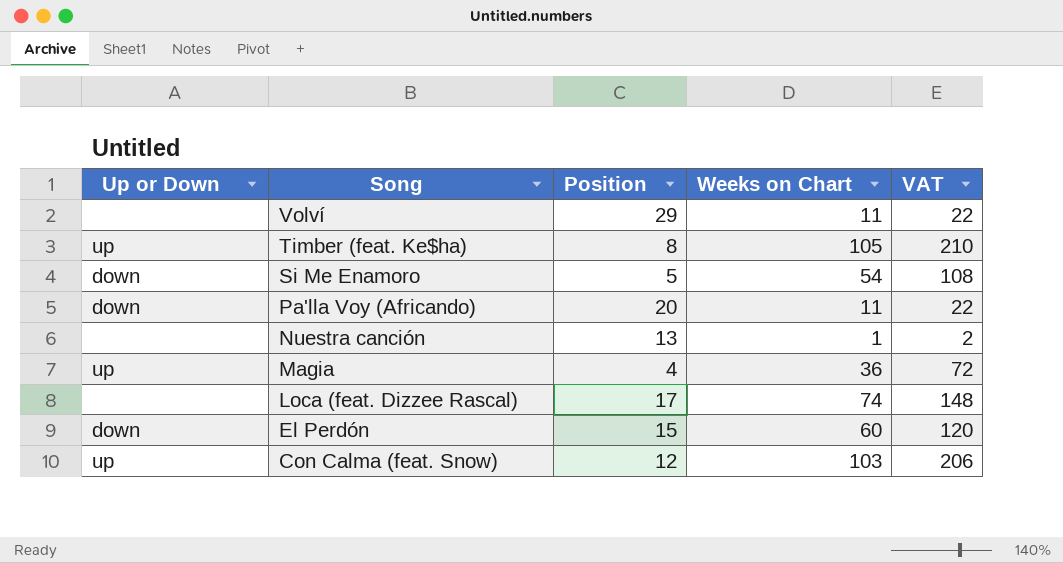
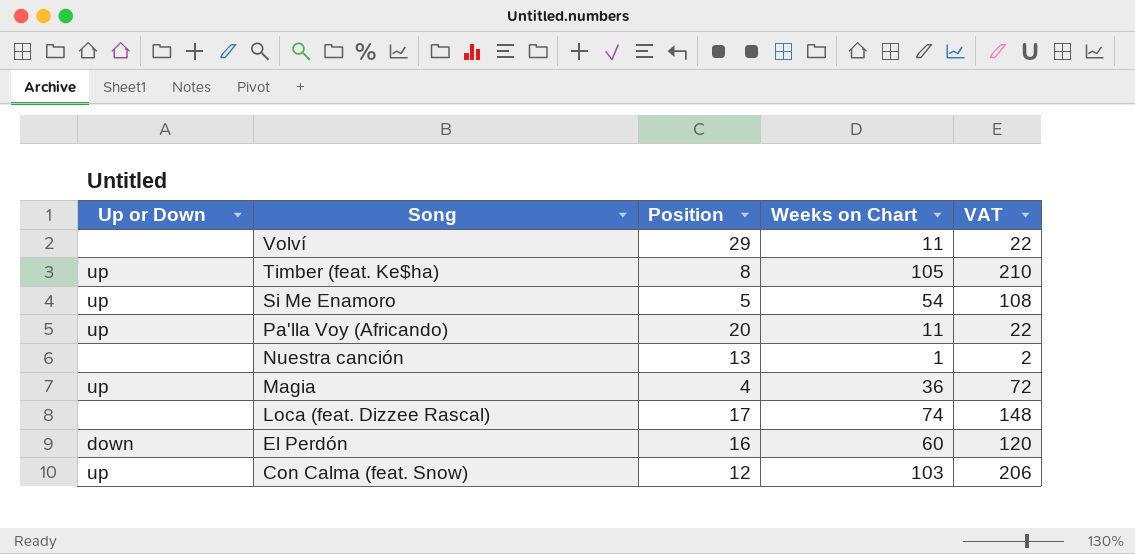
Si Me Enamoro | Up or Down: down -> up
Pa'lla Voy (Africando) | Up or Down: down -> up
El Perdón | Position: 15 -> 16

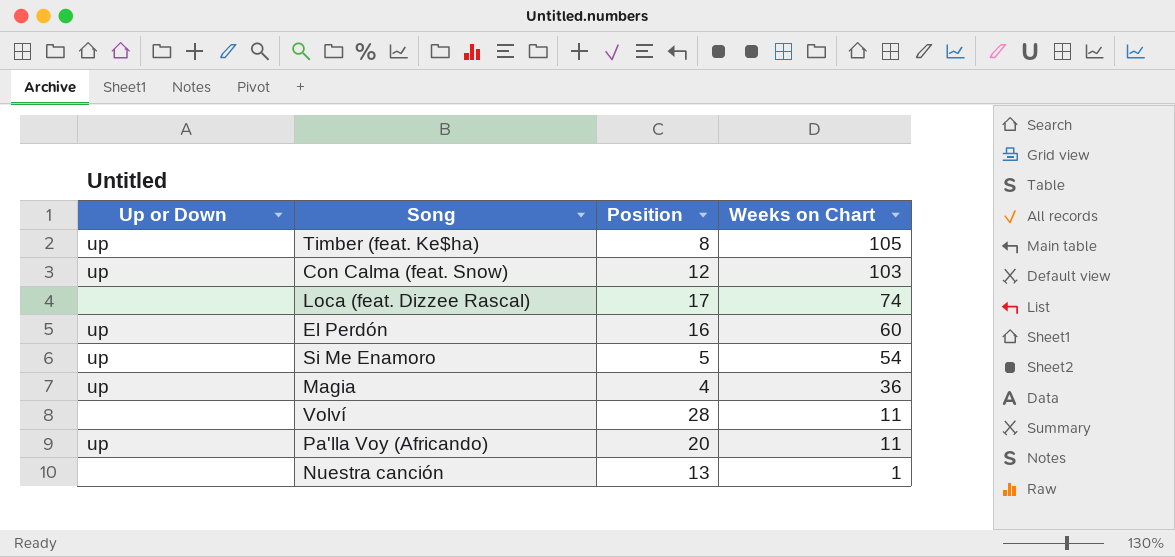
row order: Song descending -> Weeks on Chart descending
column VAT | formula: [Weeks on Chart] * 2 -> none
El Perdón | Up or Down: down -> up
Volví | Position: 29 -> 28

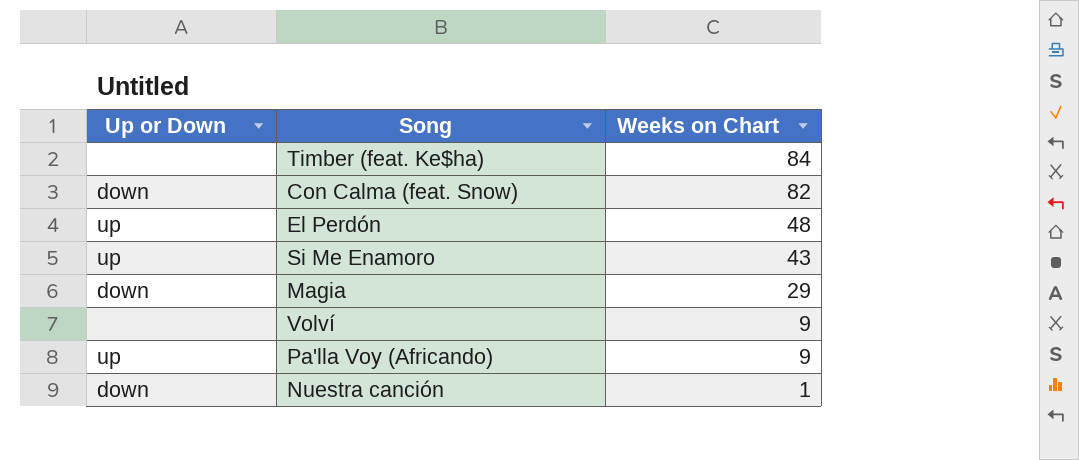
column Position | position: 3 -> none
row Loca (feat. Dizzee Rascal): none | 17 | 74 -> none
Timber (feat. Ke$ha) | Up or Down: up -> none
Timber (feat. Ke$ha) | Weeks on Chart: 105 -> 84
Con Calma (feat. Snow) | Up or Down: up -> down
Con Calma (feat. Snow) | Weeks on Chart: 103 -> 82
El Perdón | Weeks on Chart: 60 -> 48
Si Me Enamoro | Weeks on Chart: 54 -> 43
Magia | Up or Down: up -> down
Magia | Weeks on Chart: 36 -> 29
Volví | Weeks on Chart: 11 -> 9
Pa'lla Voy (Africando) | Weeks on Chart: 11 -> 9
Nuestra canción | Up or Down: none -> down

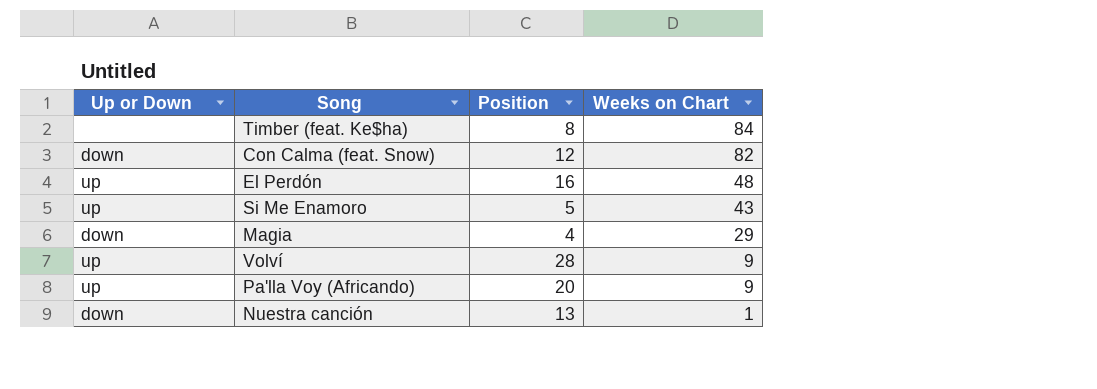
column Position | position: none -> 3
Volví | Up or Down: none -> up

